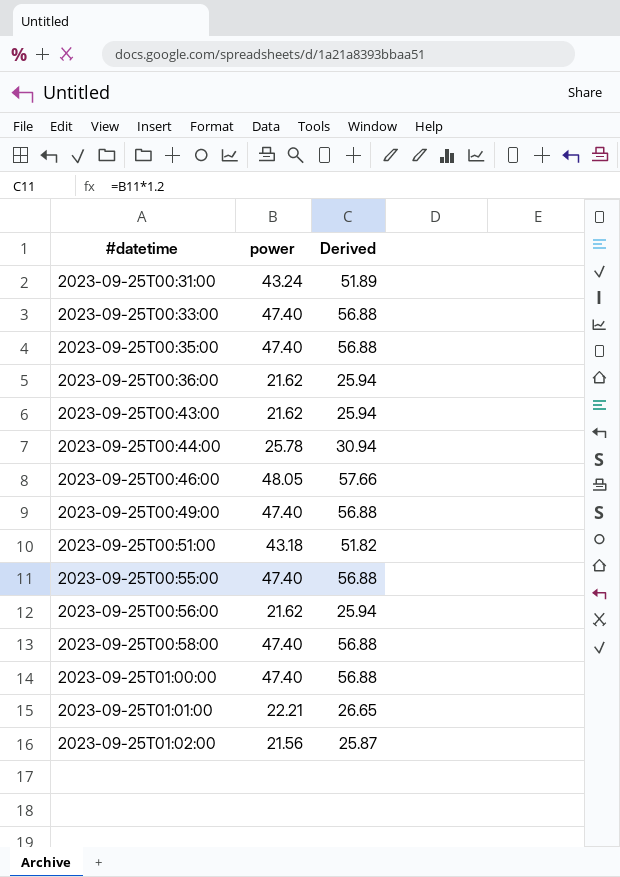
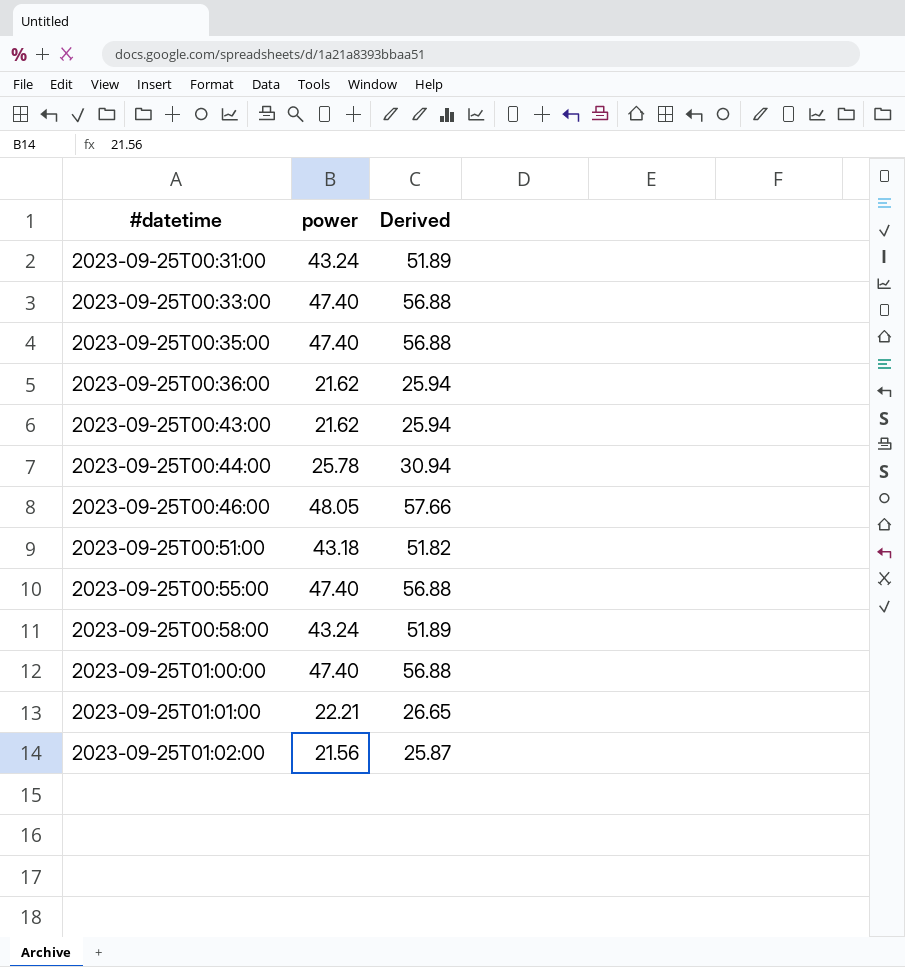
row 2023-09-25T00:49:00: 47.40 | 56.88 -> none
row 2023-09-25T00:56:00: 21.62 | 25.94 -> none
2023-09-25T00:58:00 | power: 47.40 -> 43.24
2023-09-25T00:58:00 | Derived: 56.88 -> 51.89

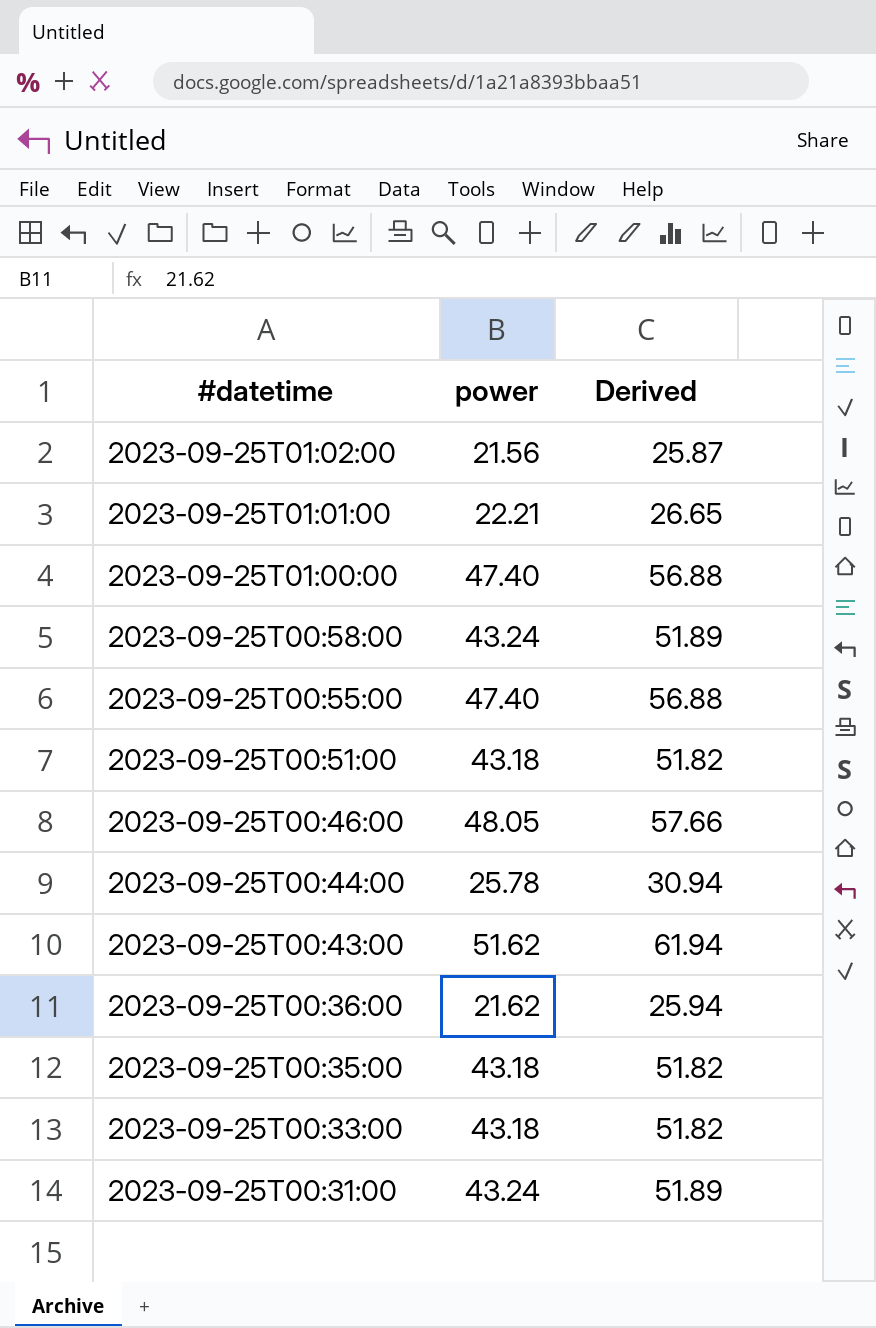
row order: #datetime ascending -> #datetime descending
2023-09-25T00:43:00 | power: 21.62 -> 51.62
2023-09-25T00:43:00 | Derived: 25.94 -> 61.94
2023-09-25T00:35:00 | power: 47.40 -> 43.18
2023-09-25T00:35:00 | Derived: 56.88 -> 51.82
2023-09-25T00:33:00 | power: 47.40 -> 43.18
2023-09-25T00:33:00 | Derived: 56.88 -> 51.82

